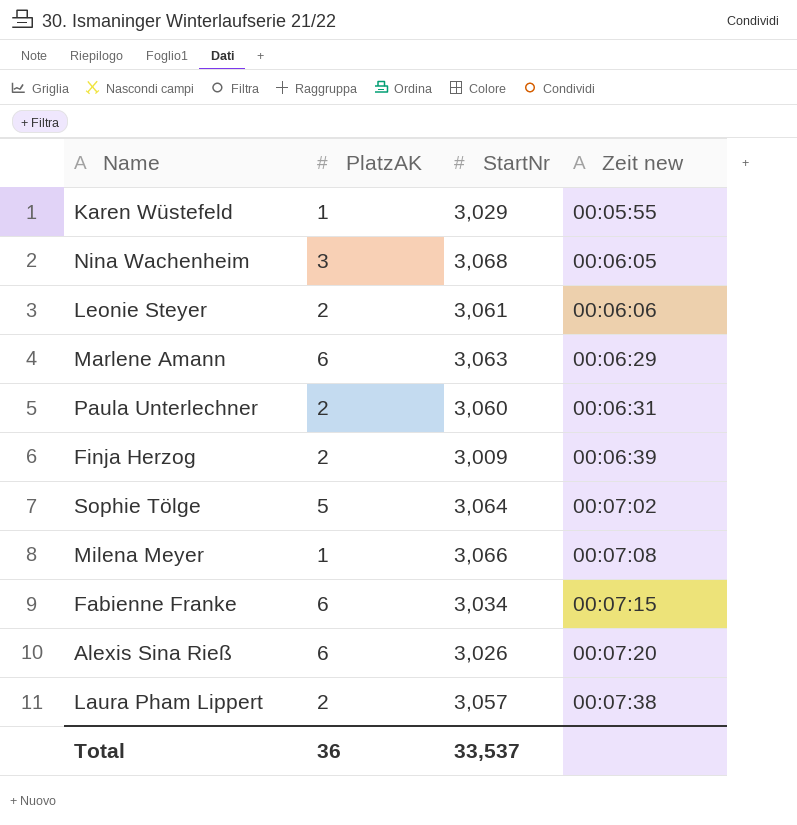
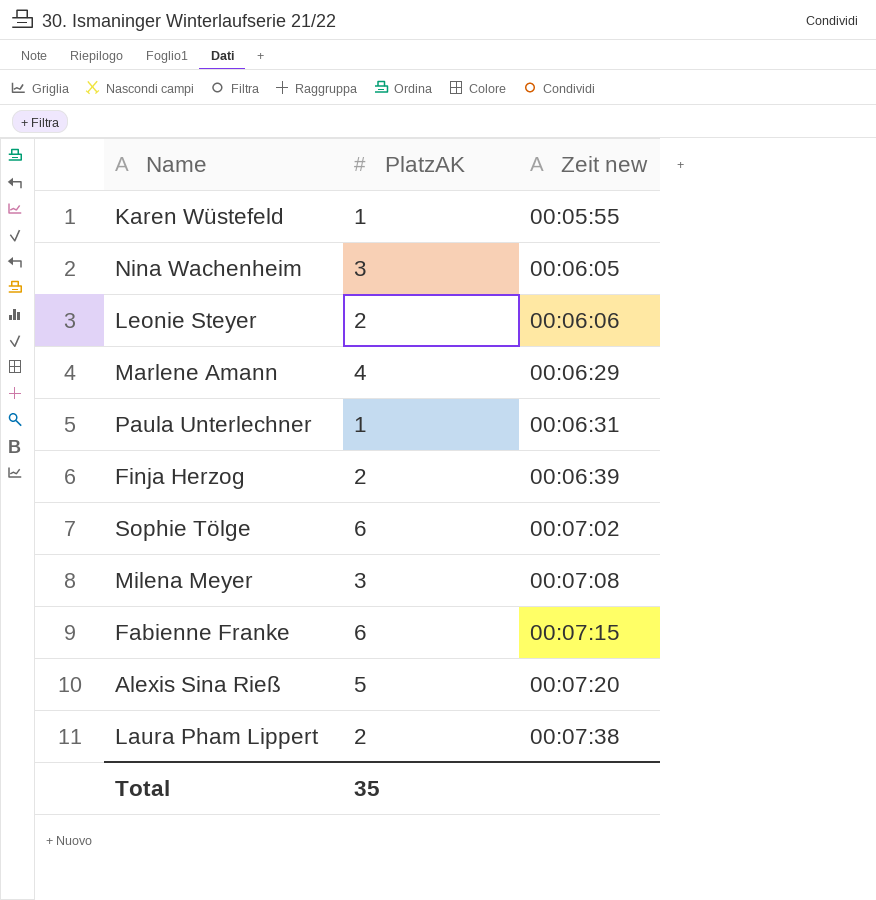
column StartNr | position: 3 -> none
Marlene Amann | PlatzAK: 6 -> 4
Paula Unterlechner | PlatzAK: 2 -> 1
Sophie Tölge | PlatzAK: 5 -> 6
Milena Meyer | PlatzAK: 1 -> 3
Alexis Sina Rieß | PlatzAK: 6 -> 5
Total | PlatzAK: 36 -> 35

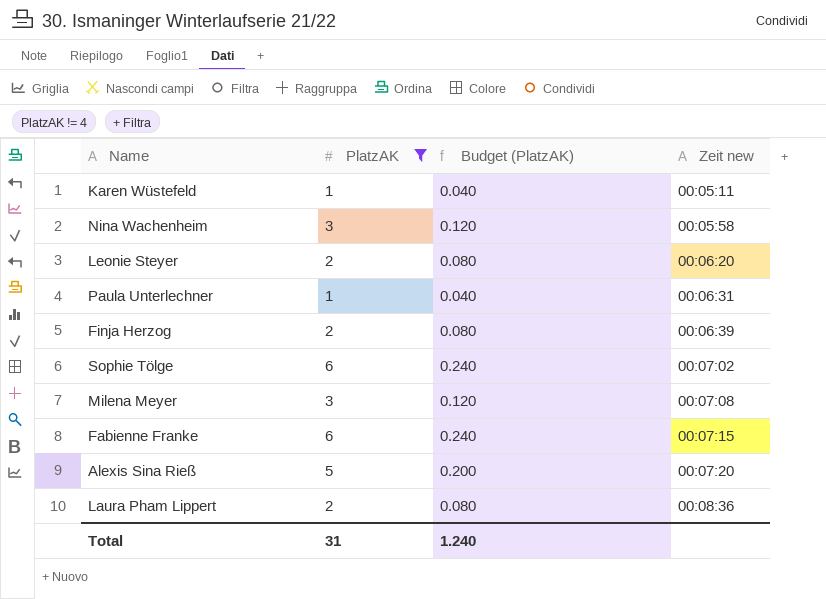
filter: none -> PlatzAK != 4
column Budget (PlatzAK) | formula: none -> [PlatzAK] * 0.04
Karen Wüstefeld | Zeit new: 00:05:55 -> 00:05:11
Nina Wachenheim | Zeit new: 00:06:05 -> 00:05:58
Leonie Steyer | Zeit new: 00:06:06 -> 00:06:20
Laura Pham Lippert | Zeit new: 00:07:38 -> 00:08:36
Total | PlatzAK: 35 -> 31

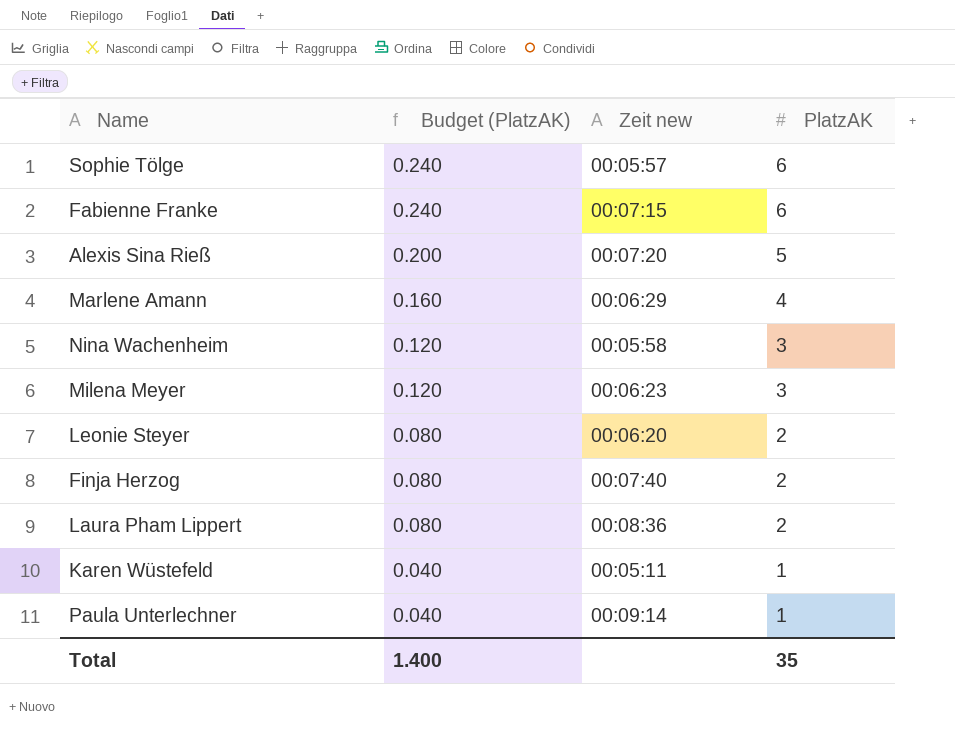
filter: PlatzAK != 4 -> none
row order: Zeit new ascending -> Budget (PlatzAK) descending
column PlatzAK | position: 2 -> 4
Sophie Tölge | Zeit new: 00:07:02 -> 00:05:57
Milena Meyer | Zeit new: 00:07:08 -> 00:06:23
Finja Herzog | Zeit new: 00:06:39 -> 00:07:40
Paula Unterlechner | Zeit new: 00:06:31 -> 00:09:14
Total | Budget (PlatzAK): 1.240 -> 1.400
Total | PlatzAK: 31 -> 35

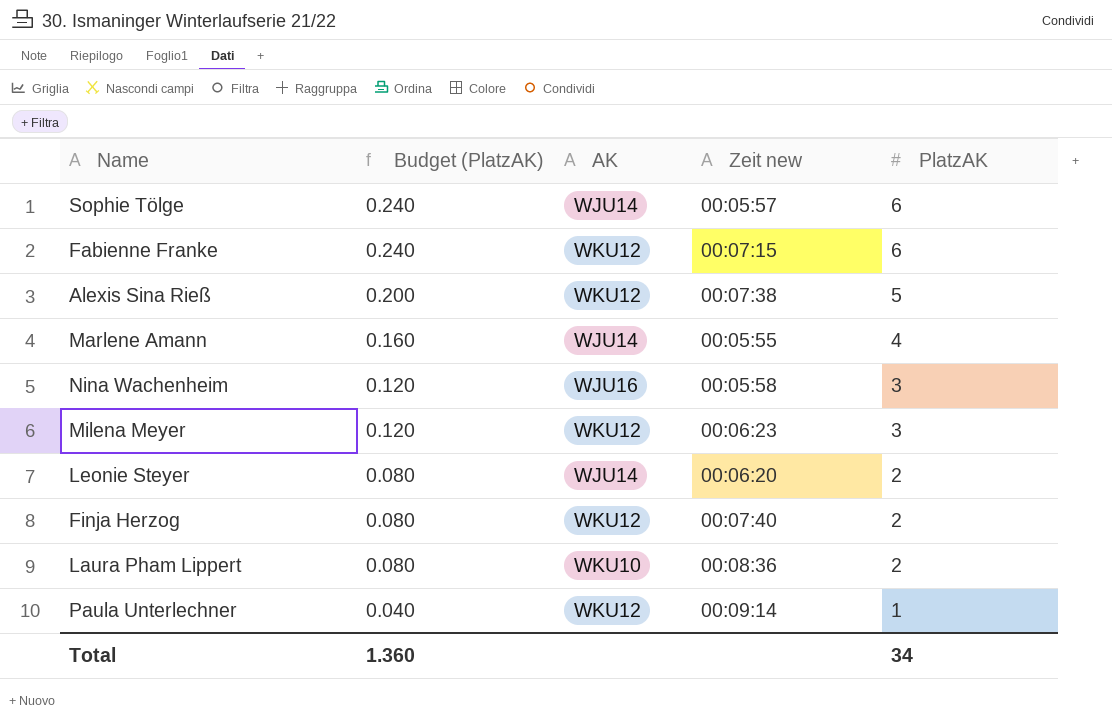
column AK | position: none -> 3
row Karen Wüstefeld: 0.040 | 00:05:11 | 1 -> none
Alexis Sina Rieß | Zeit new: 00:07:20 -> 00:07:38
Marlene Amann | Zeit new: 00:06:29 -> 00:05:55
Total | Budget (PlatzAK): 1.400 -> 1.360
Total | PlatzAK: 35 -> 34

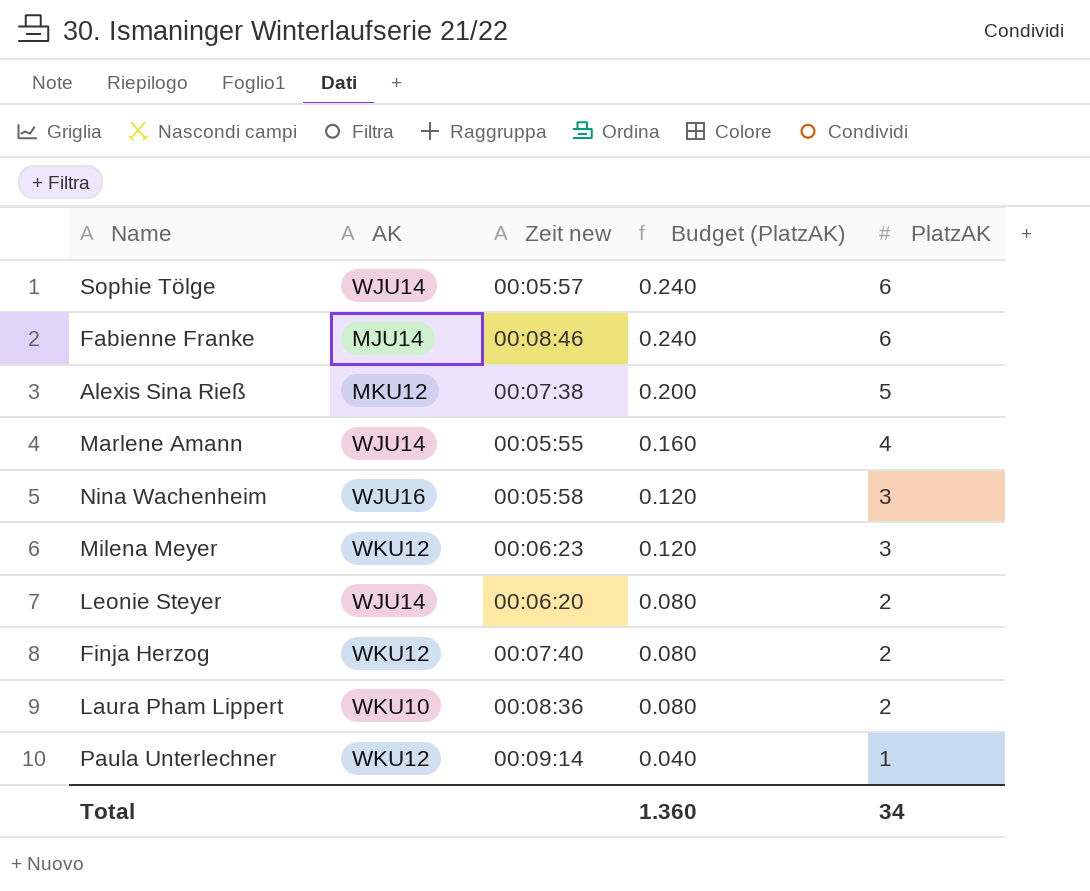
column Budget (PlatzAK) | position: 2 -> 4
Fabienne Franke | AK: WKU12 -> MJU14
Fabienne Franke | Zeit new: 00:07:15 -> 00:08:46
Alexis Sina Rieß | AK: WKU12 -> MKU12

